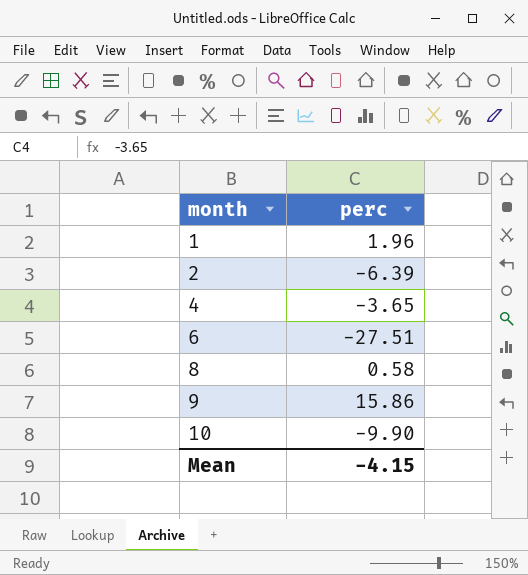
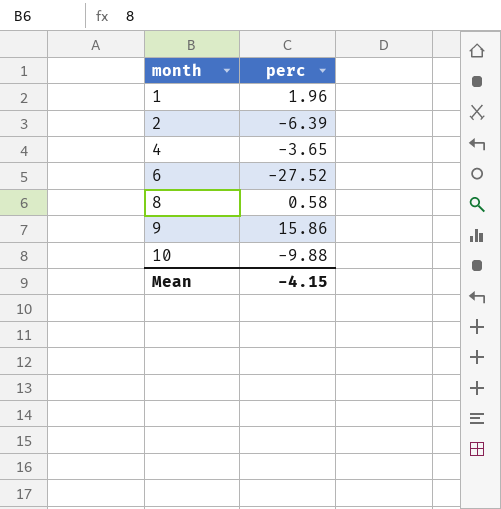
6 | perc: -27.51 -> -27.52
10 | perc: -9.90 -> -9.88

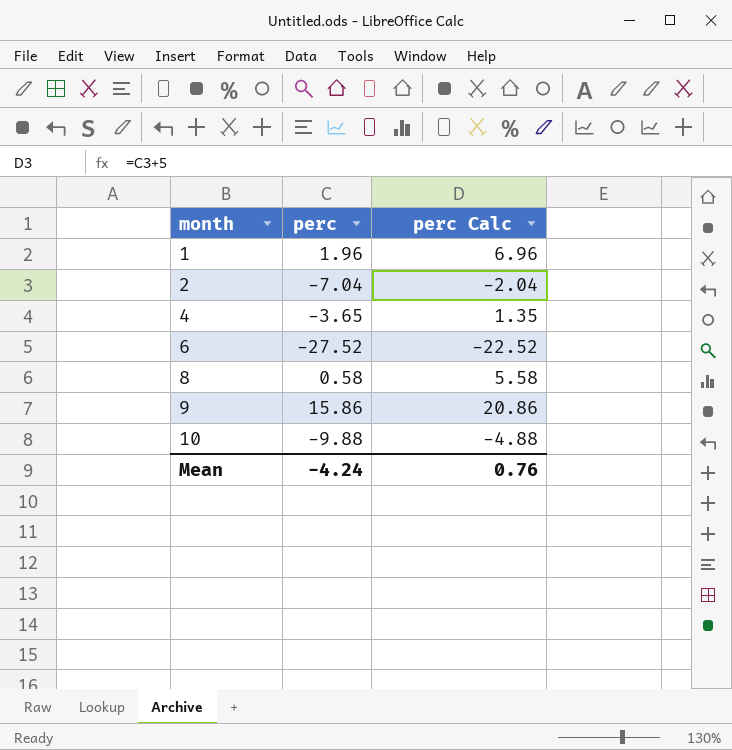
column perc Calc | formula: none -> [perc] + 5
2 | perc: -6.39 -> -7.04
Mean | perc: -4.15 -> -4.24

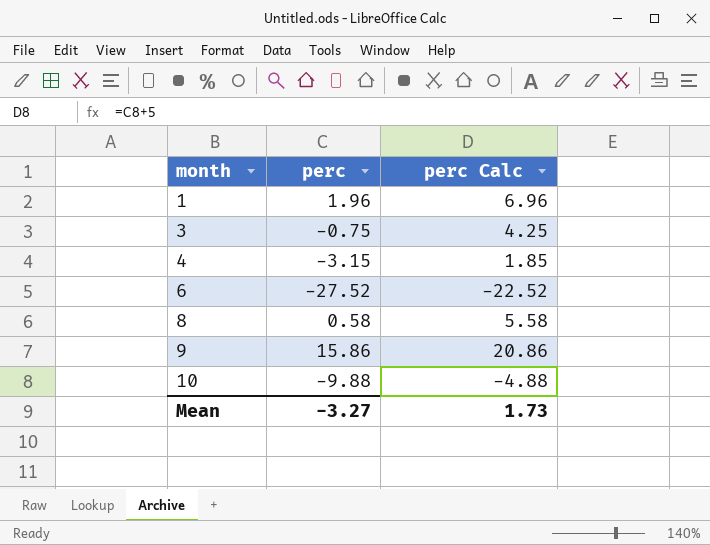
row 2: -7.04 | -2.04 -> none
row 3: none -> -0.75 | 4.25
4 | perc: -3.65 -> -3.15
4 | perc Calc: 1.35 -> 1.85
Mean | perc: -4.24 -> -3.27
Mean | perc Calc: 0.76 -> 1.73

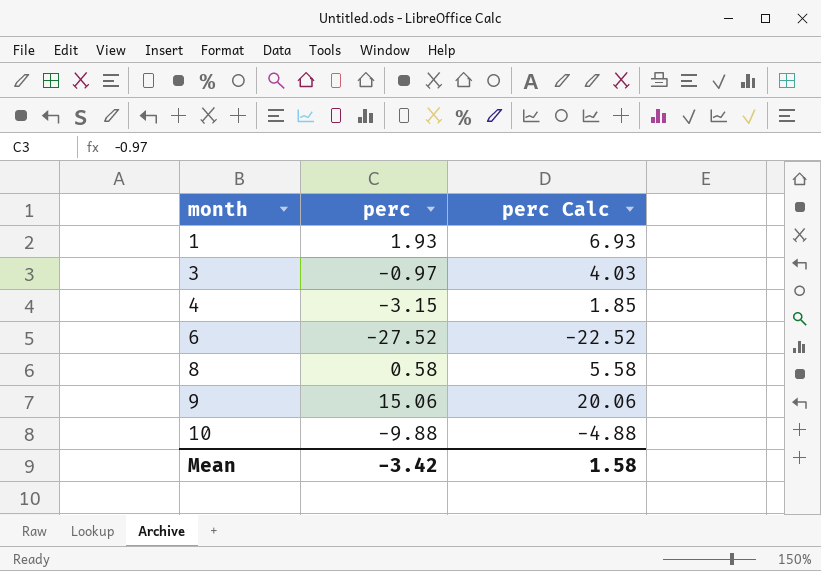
1 | perc: 1.96 -> 1.93
1 | perc Calc: 6.96 -> 6.93
3 | perc: -0.75 -> -0.97
3 | perc Calc: 4.25 -> 4.03
9 | perc: 15.86 -> 15.06
9 | perc Calc: 20.86 -> 20.06
Mean | perc: -3.27 -> -3.42
Mean | perc Calc: 1.73 -> 1.58

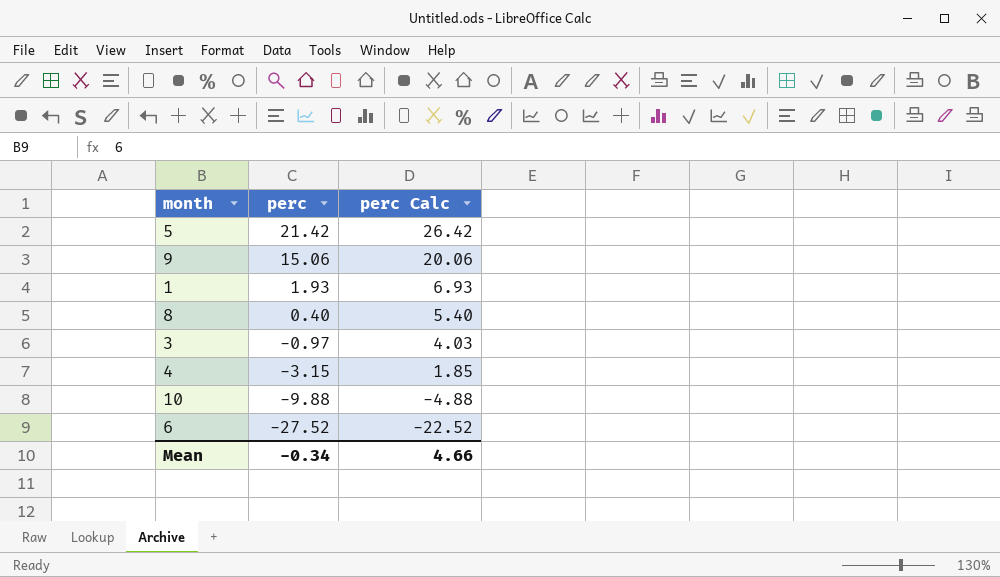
row order: month ascending -> perc descending
row 5: none -> 21.42 | 26.42
8 | perc: 0.58 -> 0.40
8 | perc Calc: 5.58 -> 5.40
Mean | perc: -3.42 -> -0.34
Mean | perc Calc: 1.58 -> 4.66

